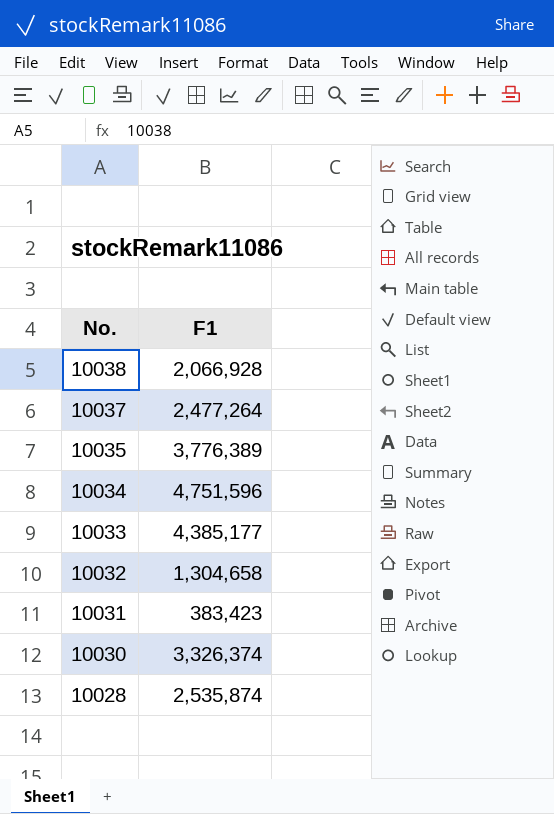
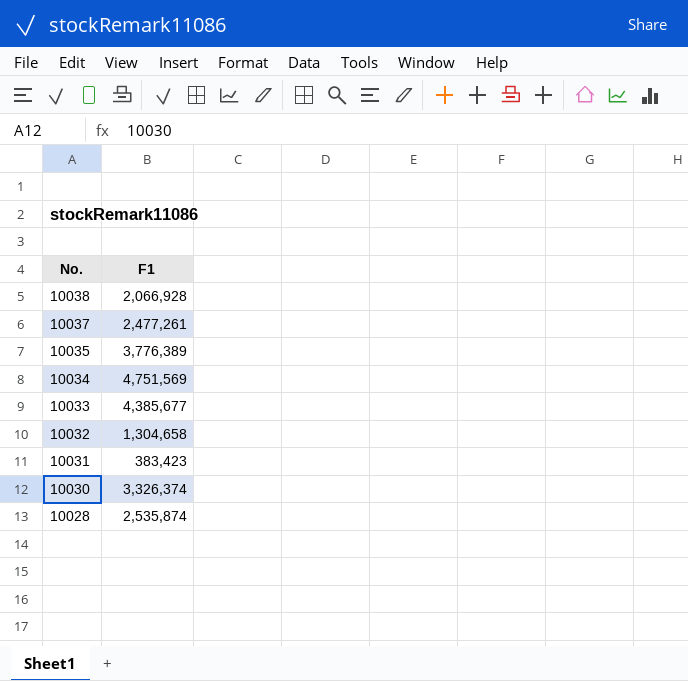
10037 | F1: 2,477,264 -> 2,477,261
10034 | F1: 4,751,596 -> 4,751,569
10033 | F1: 4,385,177 -> 4,385,677

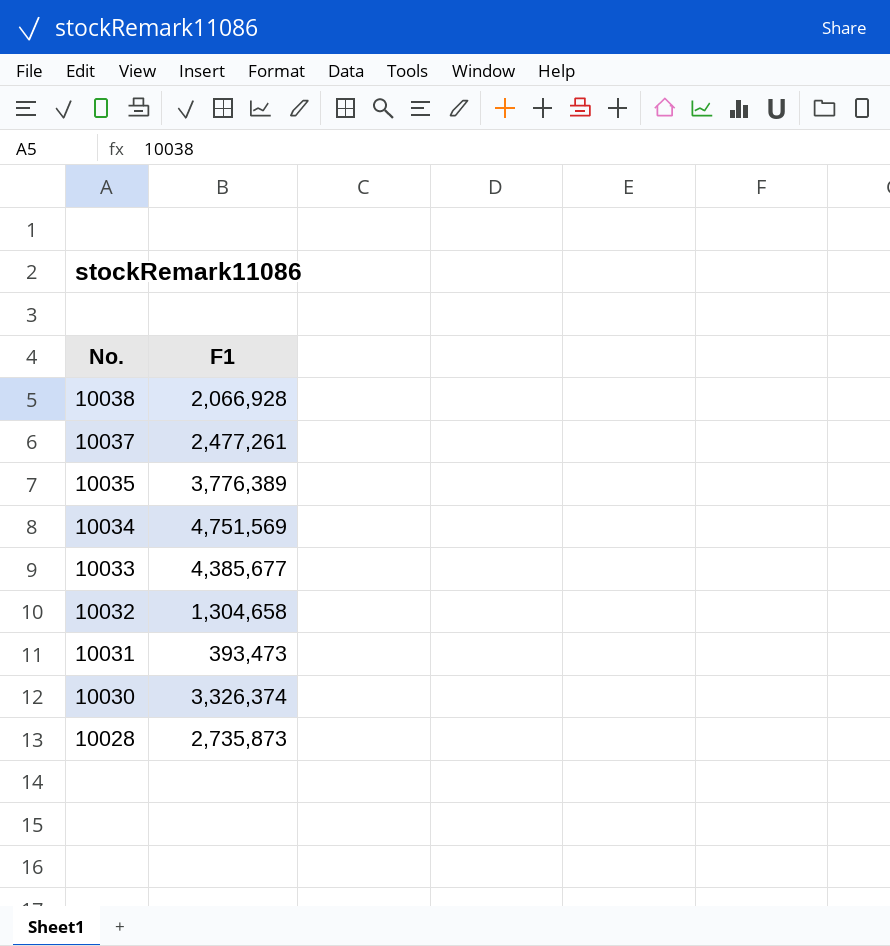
10031 | F1: 383,423 -> 393,473
10028 | F1: 2,535,874 -> 2,735,873

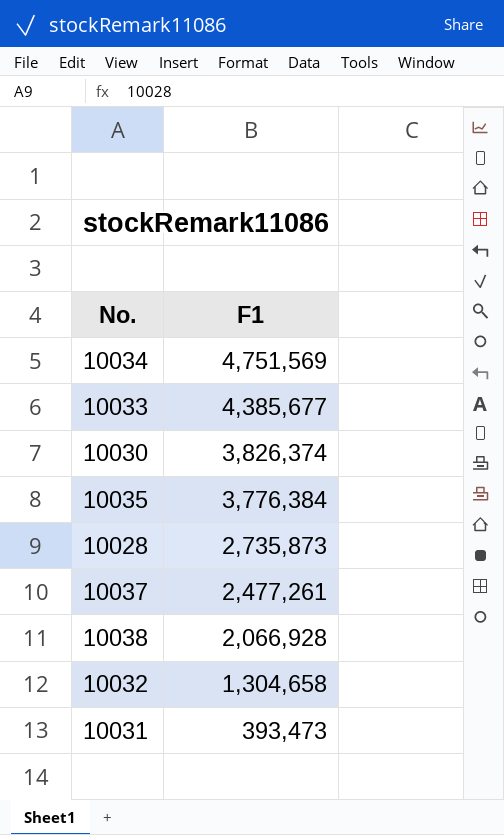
row order: No. descending -> F1 descending
10030 | F1: 3,326,374 -> 3,826,374
10035 | F1: 3,776,389 -> 3,776,384

